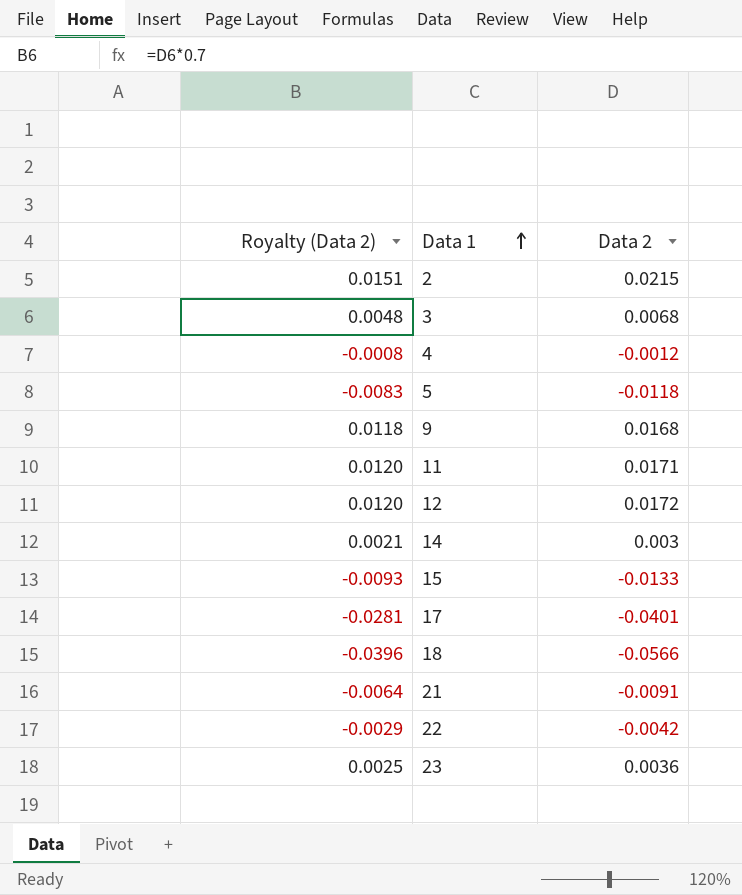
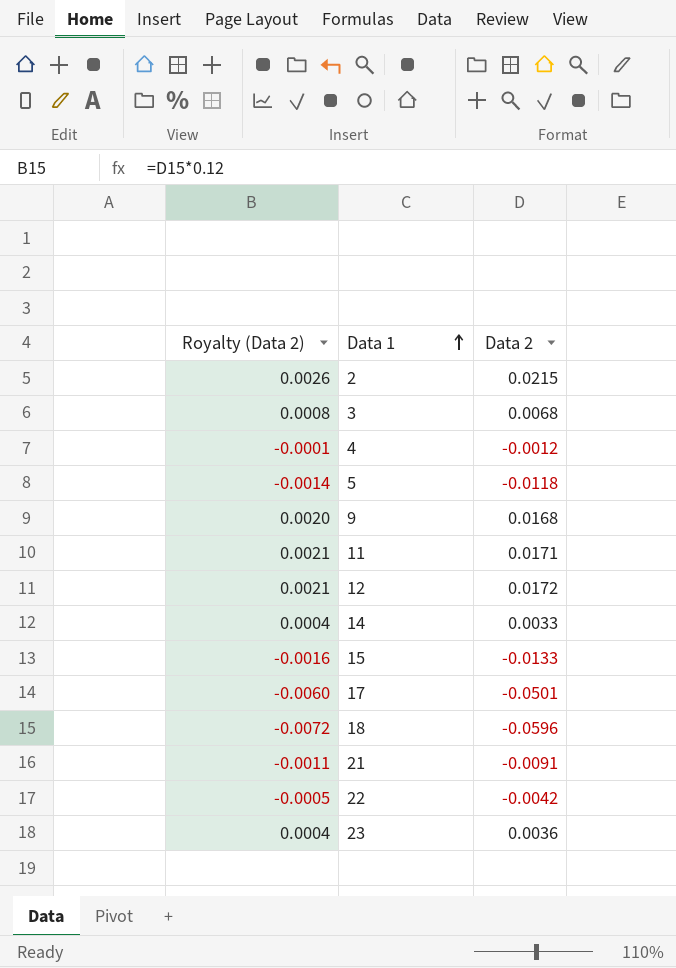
column Royalty (Data 2) | formula: [Data 2] * 0.7 -> [Data 2] * 0.12
14 | Data 2: 0.003 -> 0.0033
17 | Data 2: -0.0401 -> -0.0501
18 | Data 2: -0.0566 -> -0.0596

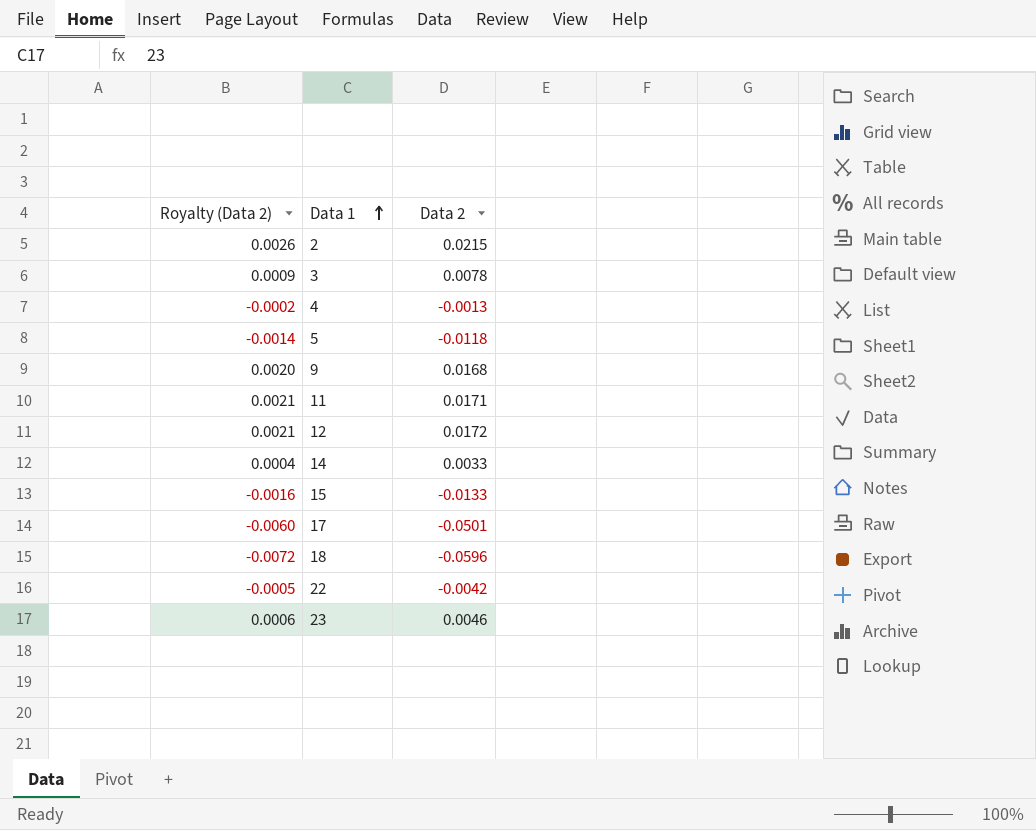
row 21: -0.0011 | -0.0091 -> none
3 | Royalty (Data 2): 0.0008 -> 0.0009
3 | Data 2: 0.0068 -> 0.0078
4 | Royalty (Data 2): -0.0001 -> -0.0002
4 | Data 2: -0.0012 -> -0.0013
23 | Royalty (Data 2): 0.0004 -> 0.0006
23 | Data 2: 0.0036 -> 0.0046

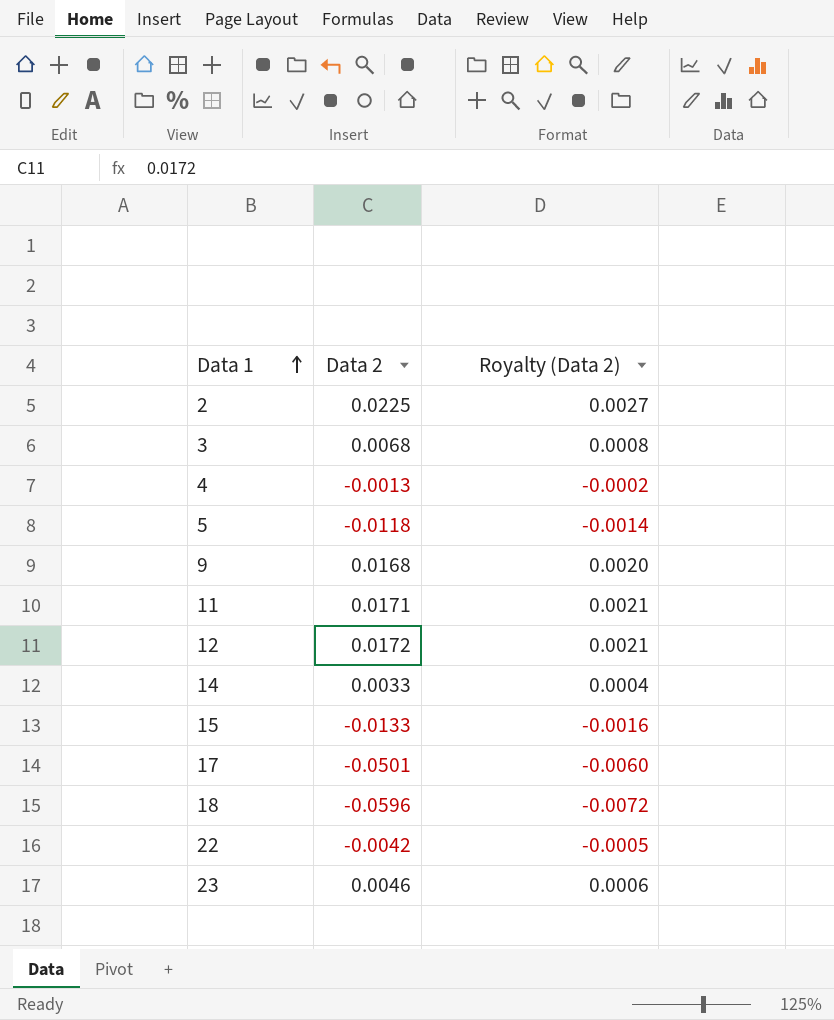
column Royalty (Data 2) | position: 1 -> 3
2 | Data 2: 0.0215 -> 0.0225
2 | Royalty (Data 2): 0.0026 -> 0.0027
3 | Data 2: 0.0078 -> 0.0068
3 | Royalty (Data 2): 0.0009 -> 0.0008

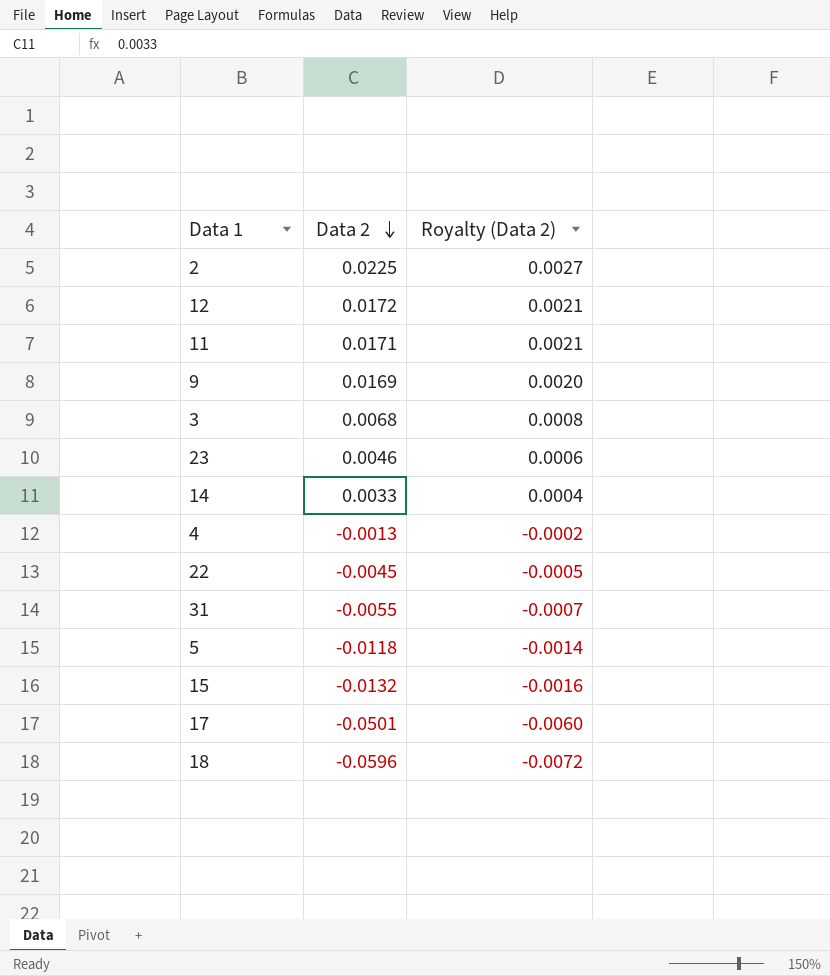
row order: Data 1 ascending -> Data 2 descending
9 | Data 2: 0.0168 -> 0.0169
22 | Data 2: -0.0042 -> -0.0045
row 31: none -> -0.0055 | -0.0007
15 | Data 2: -0.0133 -> -0.0132

